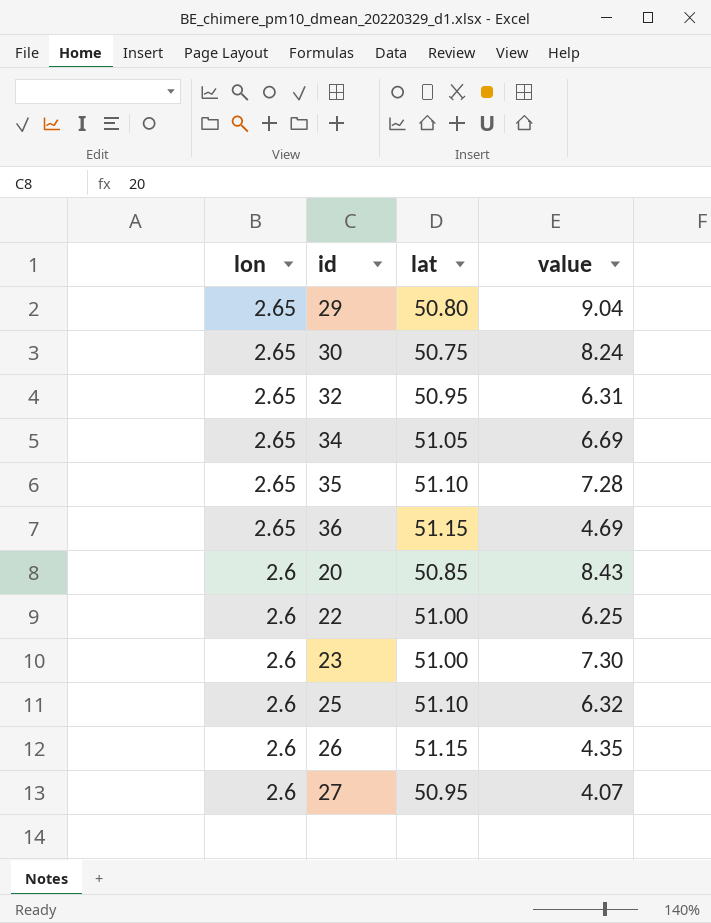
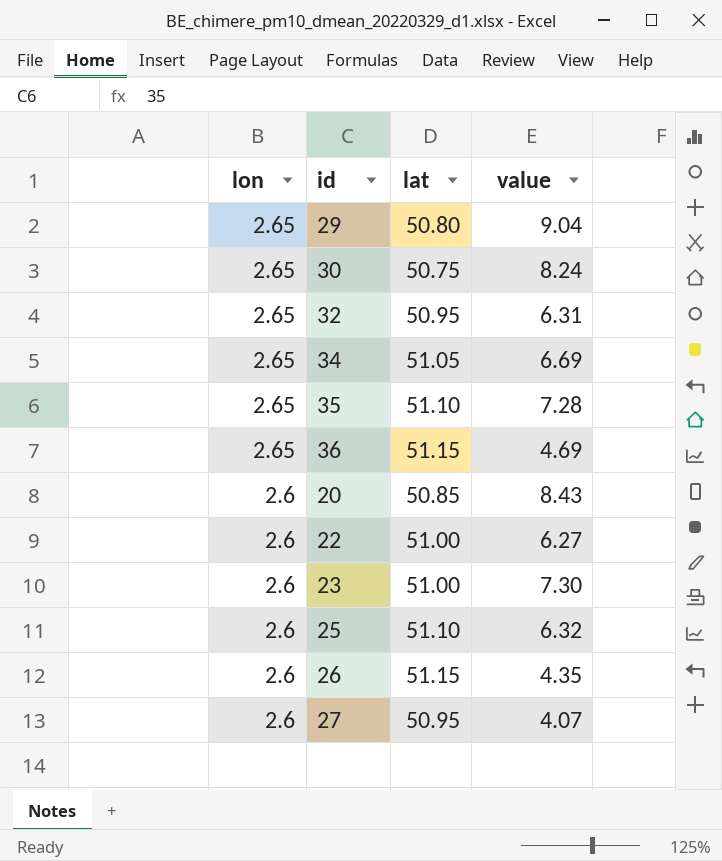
22 | value: 6.25 -> 6.27

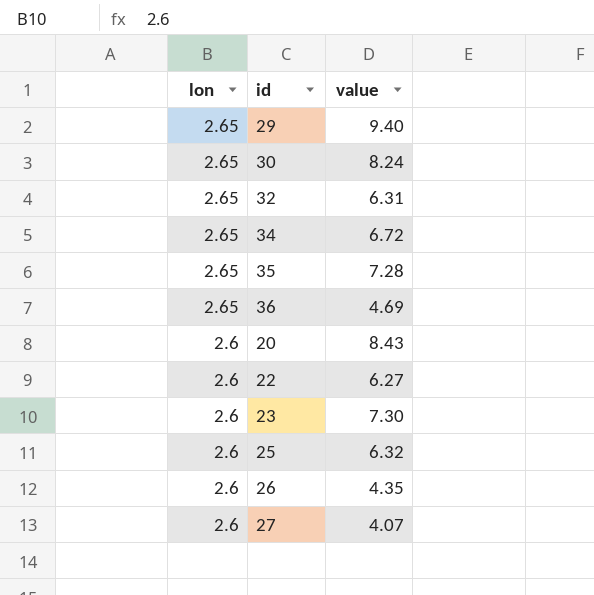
column lat | position: 3 -> none
29 | value: 9.04 -> 9.40
34 | value: 6.69 -> 6.72

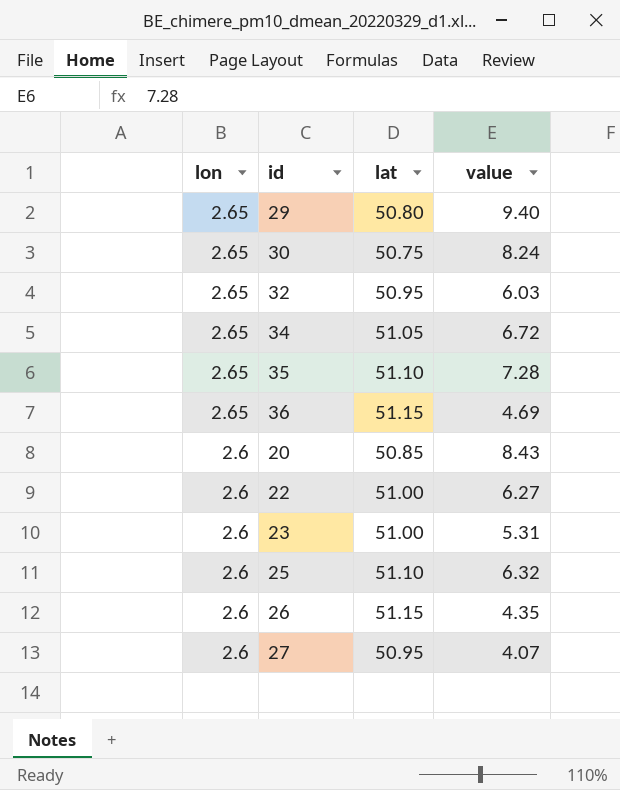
column lat | position: none -> 3
32 | value: 6.31 -> 6.03
23 | value: 7.30 -> 5.31

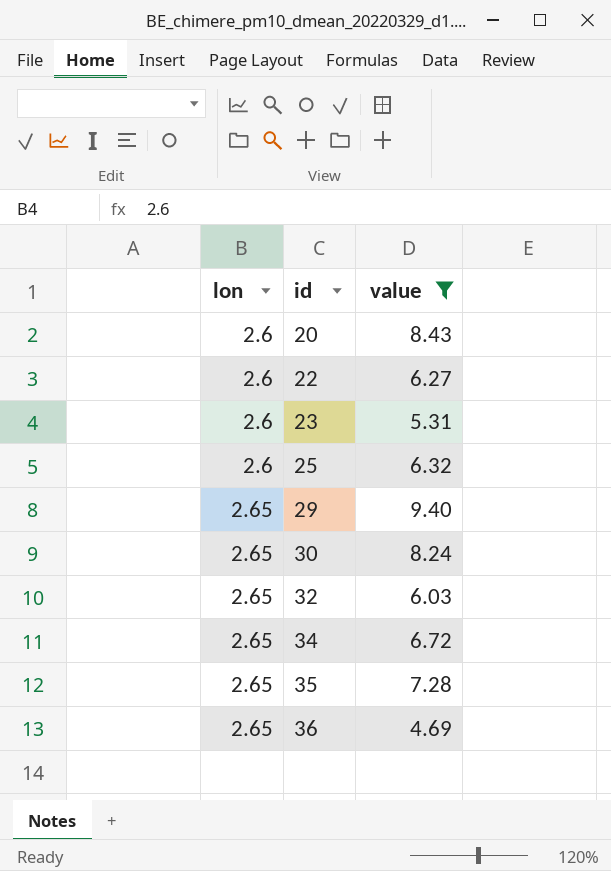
filter: none -> value >= 4.69
row order: lon descending -> lon ascending
column lat | position: 3 -> none

